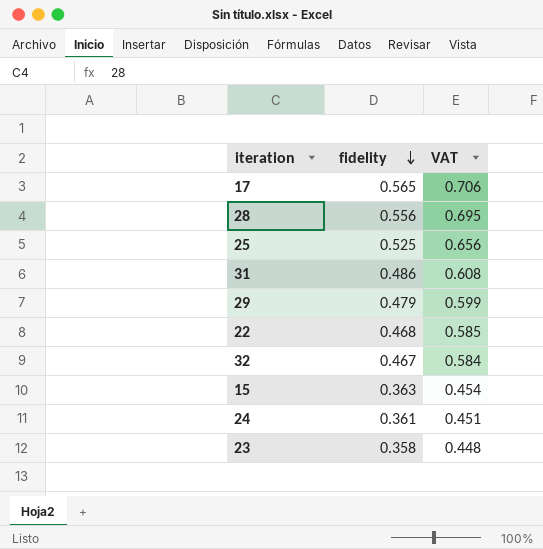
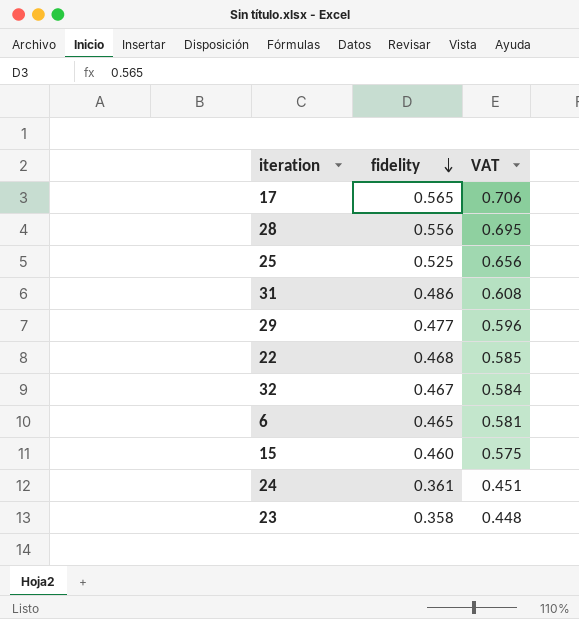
29 | fidelity: 0.479 -> 0.477
29 | VAT: 0.599 -> 0.596
row 6: none -> 0.465 | 0.581
15 | fidelity: 0.363 -> 0.460
15 | VAT: 0.454 -> 0.575

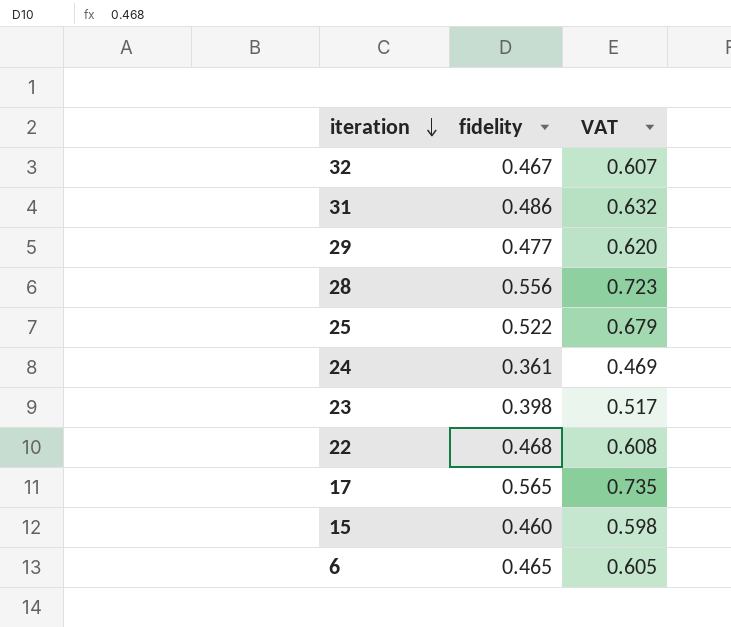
row order: fidelity descending -> iteration descending
column VAT | formula: [fidelity] * 1.25 -> [fidelity] * 1.3
25 | fidelity: 0.525 -> 0.522
23 | fidelity: 0.358 -> 0.398

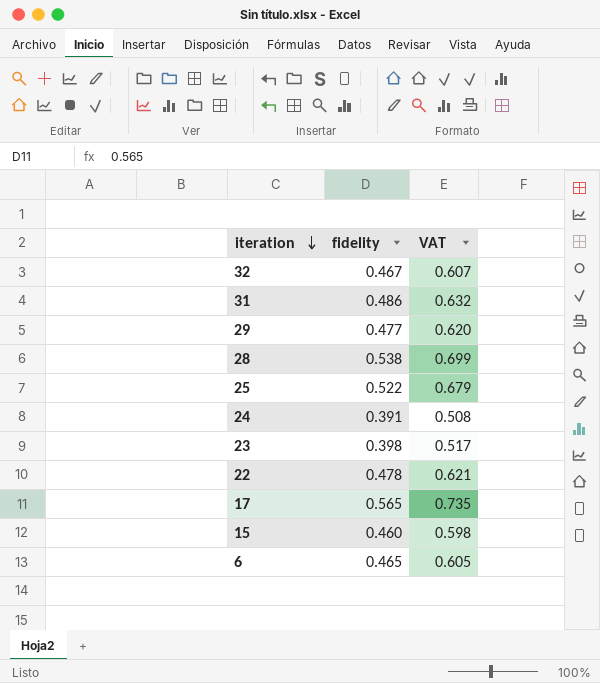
28 | fidelity: 0.556 -> 0.538
28 | VAT: 0.723 -> 0.699
24 | fidelity: 0.361 -> 0.391
24 | VAT: 0.469 -> 0.508
22 | fidelity: 0.468 -> 0.478
22 | VAT: 0.608 -> 0.621

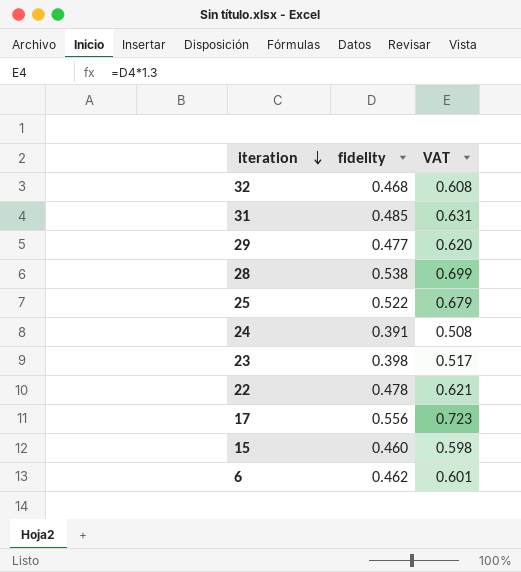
32 | fidelity: 0.467 -> 0.468
32 | VAT: 0.607 -> 0.608
31 | fidelity: 0.486 -> 0.485
31 | VAT: 0.632 -> 0.631
17 | fidelity: 0.565 -> 0.556
17 | VAT: 0.735 -> 0.723
6 | fidelity: 0.465 -> 0.462
6 | VAT: 0.605 -> 0.601

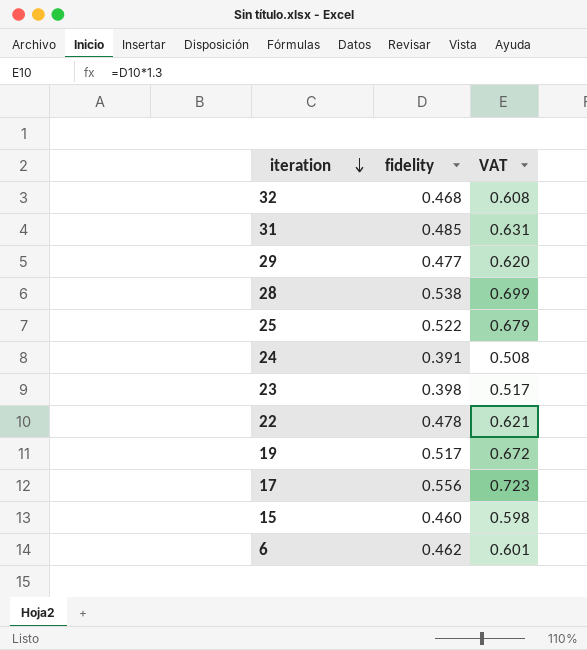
row 19: none -> 0.517 | 0.672

